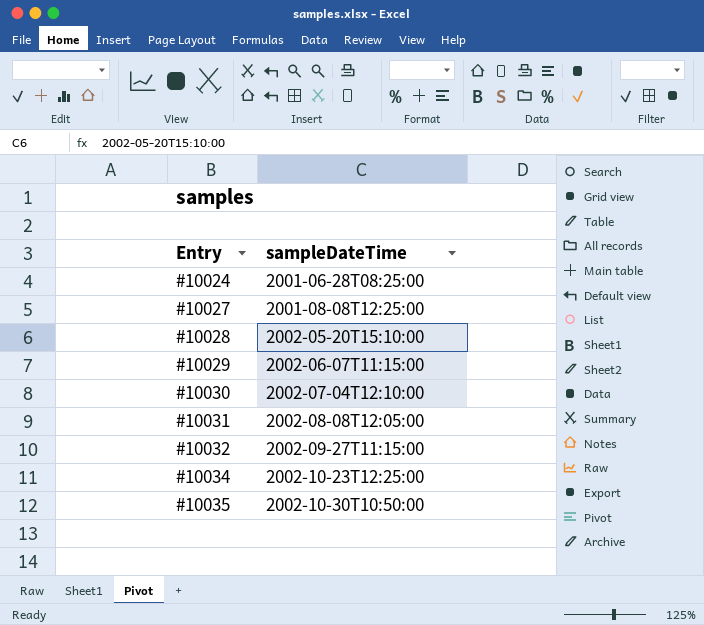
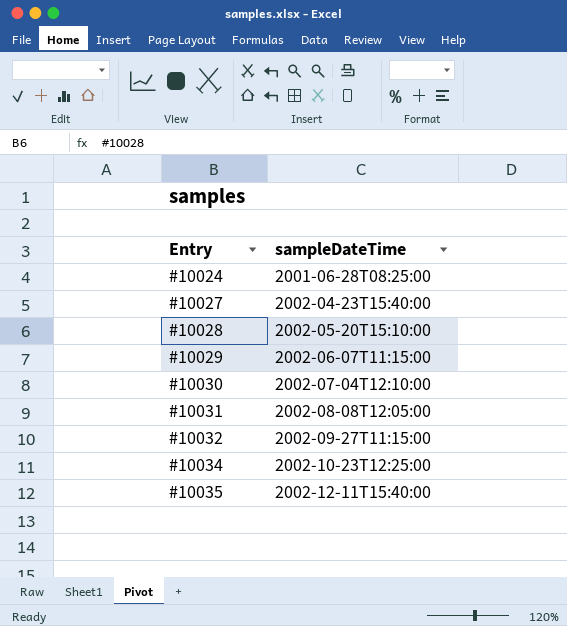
#10027 | sampleDateTime: 2001-08-08T12:25:00 -> 2002-04-23T15:40:00
#10035 | sampleDateTime: 2002-10-30T10:50:00 -> 2002-12-11T15:40:00

